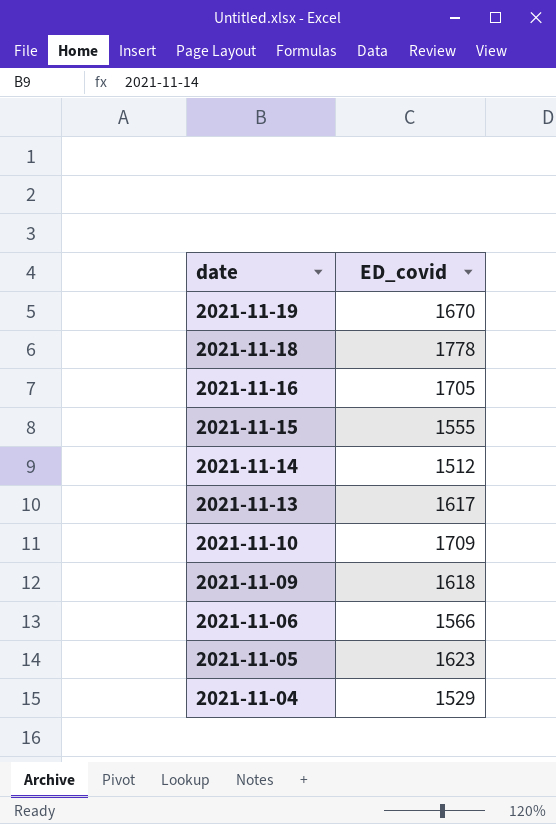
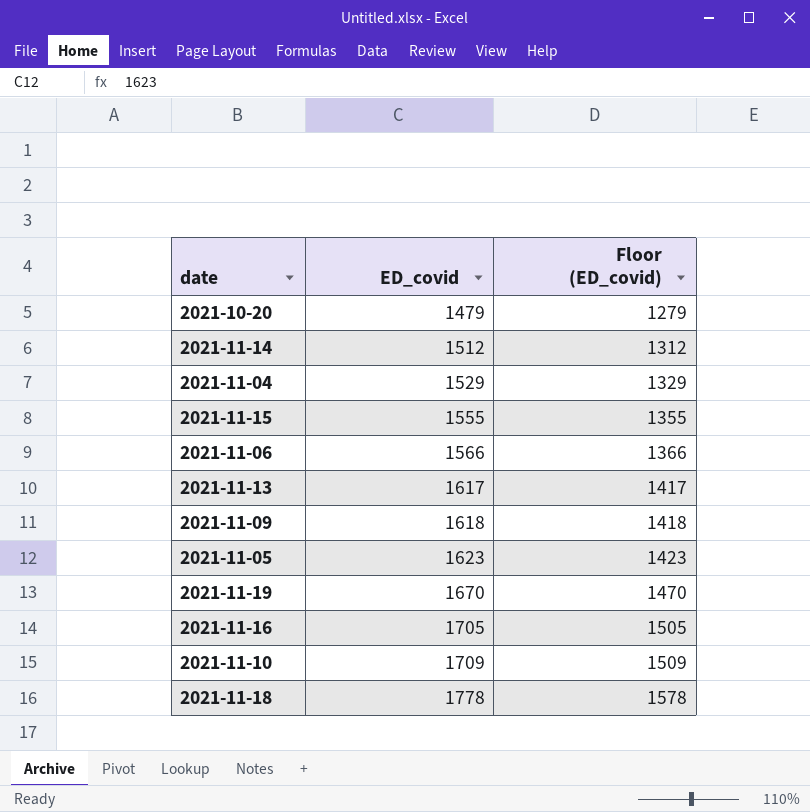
row order: date descending -> ED_covid ascending
column Floor (ED_covid) | formula: none -> [ED_covid] - 200
row 2021-10-20: none -> 1479 | 1279

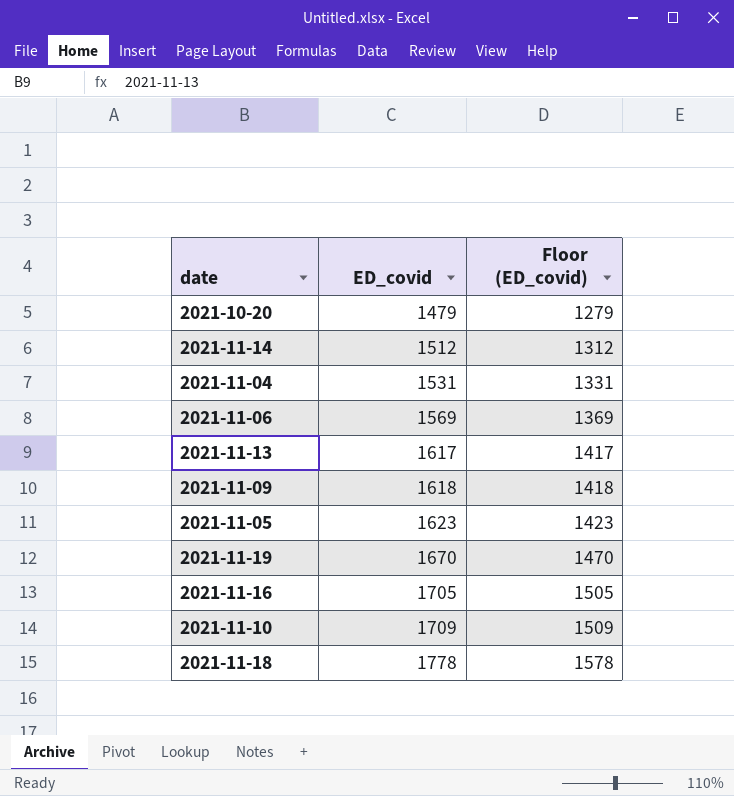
row 2021-11-15: 1555 | 1355 -> none
2021-11-04 | ED_covid: 1529 -> 1531
2021-11-04 | Floor (ED_covid): 1329 -> 1331
2021-11-06 | ED_covid: 1566 -> 1569
2021-11-06 | Floor (ED_covid): 1366 -> 1369

